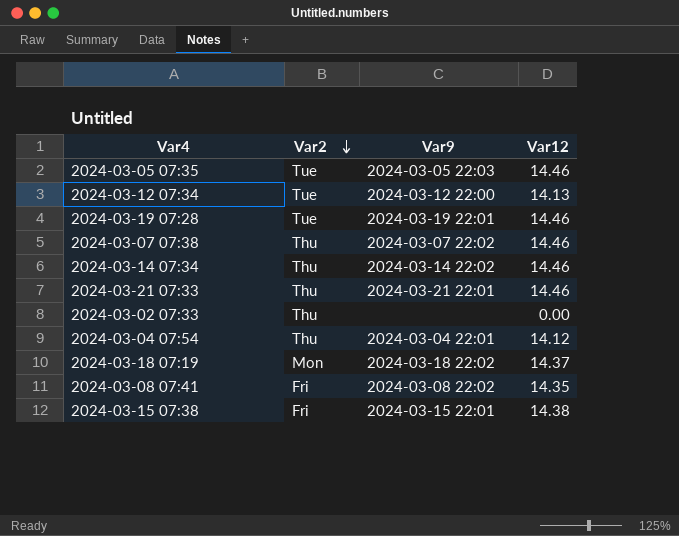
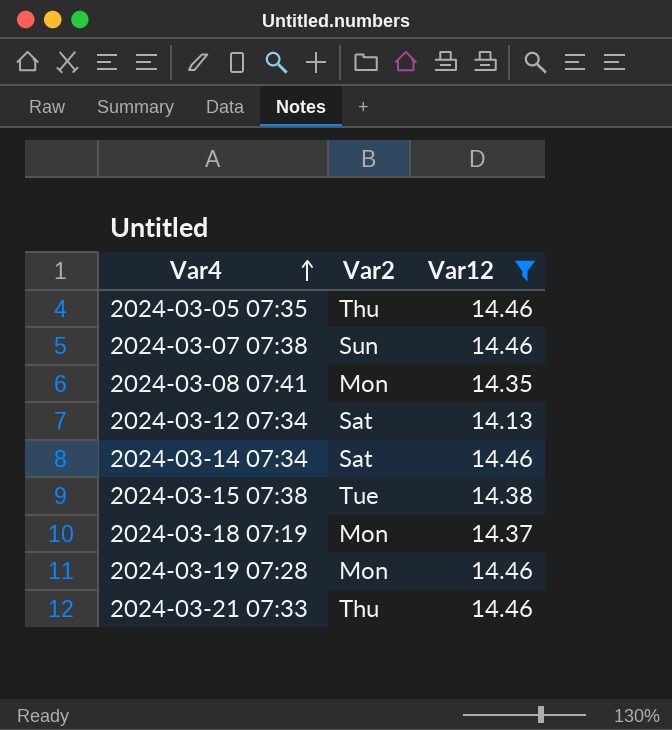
filter: none -> Var12 >= 14.13
row order: Var2 descending -> Var4 ascending
column Var9 | position: 3 -> none
2024-03-05 07:35 | Var2: Tue -> Thu
2024-03-07 07:38 | Var2: Thu -> Sun
2024-03-08 07:41 | Var2: Fri -> Mon
2024-03-12 07:34 | Var2: Tue -> Sat
2024-03-14 07:34 | Var2: Thu -> Sat
2024-03-15 07:38 | Var2: Fri -> Tue
2024-03-19 07:28 | Var2: Tue -> Mon

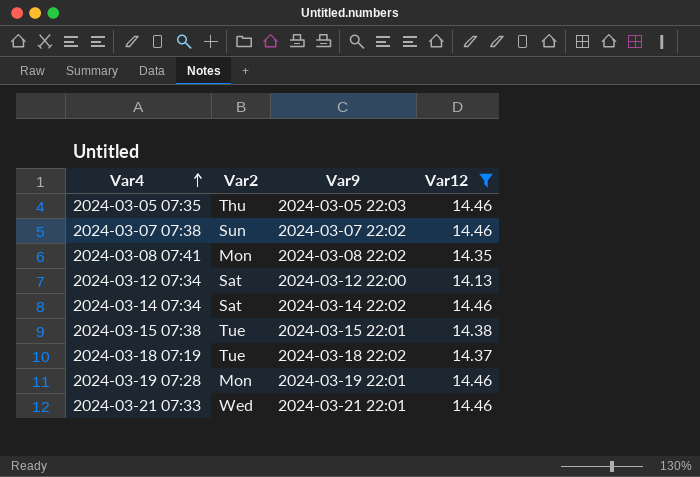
column Var9 | position: none -> 3
2024-03-18 07:19 | Var2: Mon -> Tue
2024-03-21 07:33 | Var2: Thu -> Wed

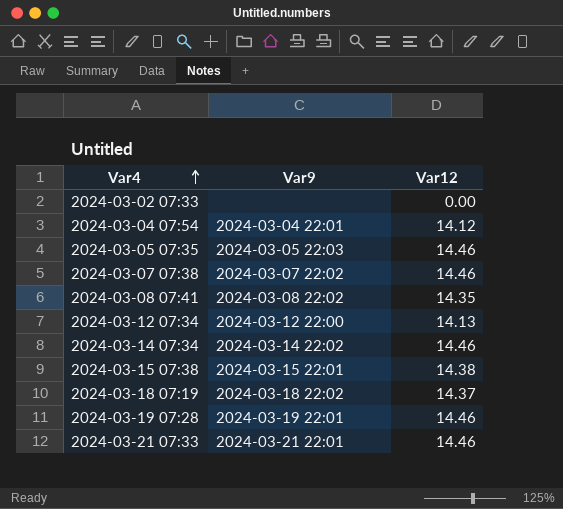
filter: Var12 >= 14.13 -> none
column Var2 | position: 2 -> none

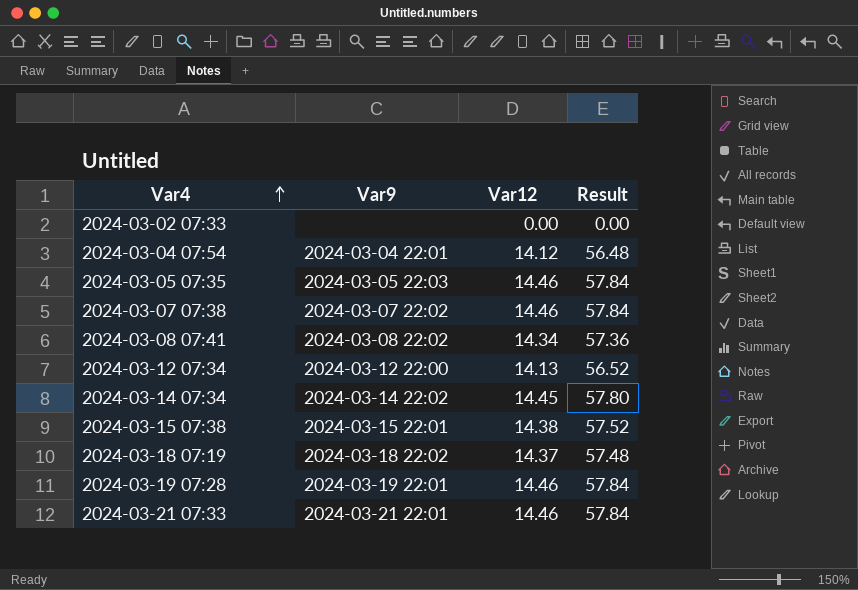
column Result | formula: none -> [Var12] * 4
2024-03-08 07:41 | Var12: 14.35 -> 14.34
2024-03-14 07:34 | Var12: 14.46 -> 14.45

